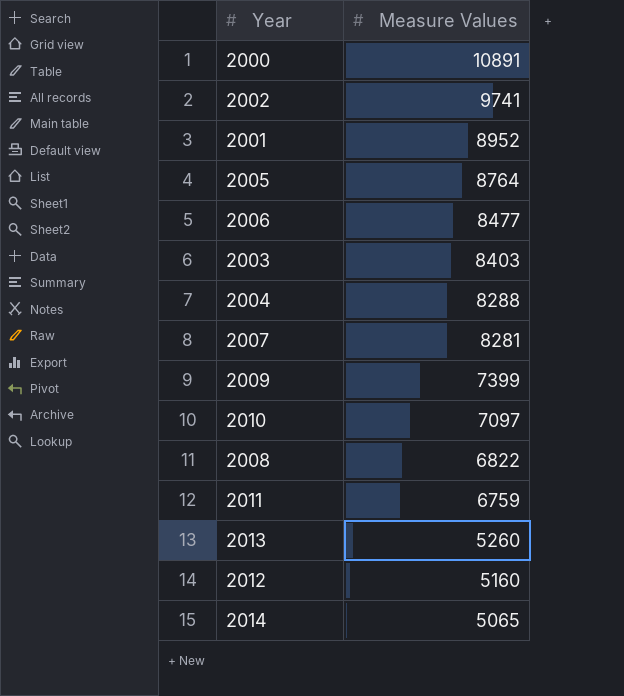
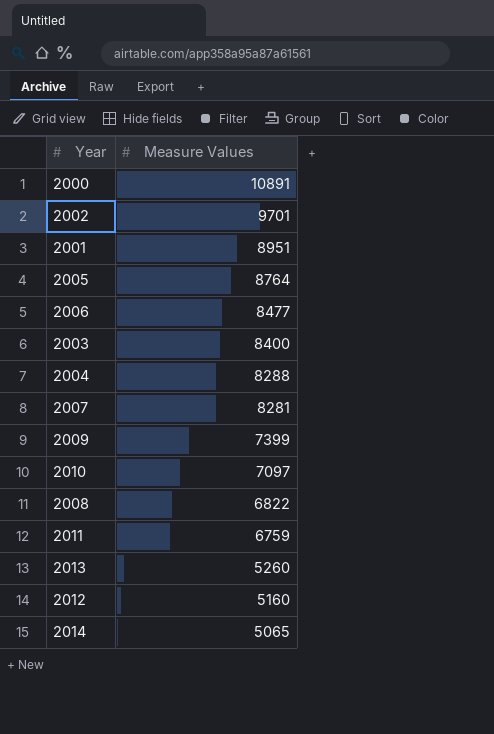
2002 | Measure Values: 9741 -> 9701
2001 | Measure Values: 8952 -> 8951
2003 | Measure Values: 8403 -> 8400

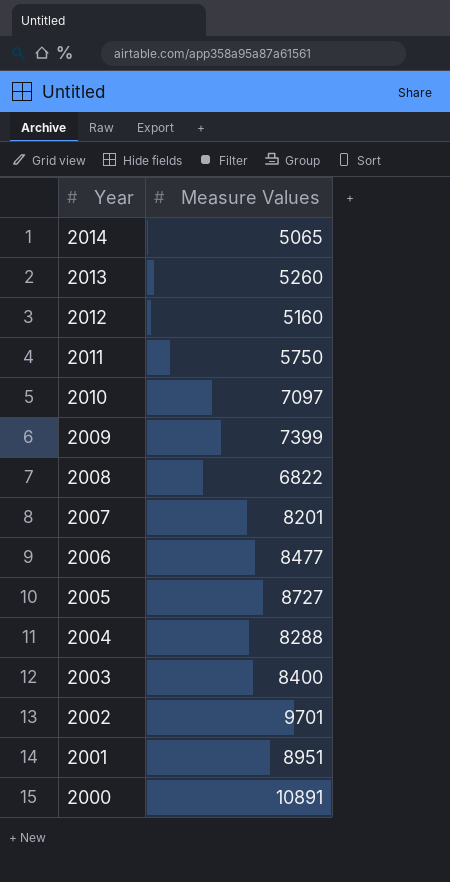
row order: Measure Values descending -> Year descending
2011 | Measure Values: 6759 -> 5750
2007 | Measure Values: 8281 -> 8201
2005 | Measure Values: 8764 -> 8727

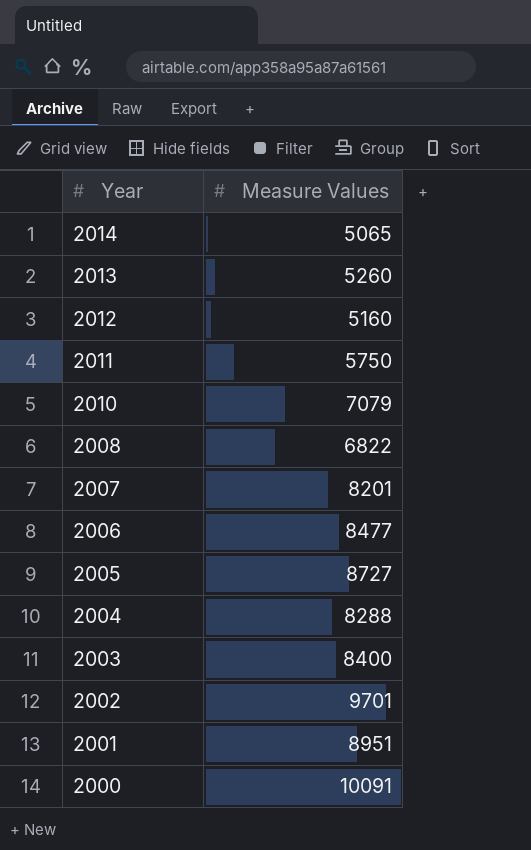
row 2009: 7399 -> none
2010 | Measure Values: 7097 -> 7079
2000 | Measure Values: 10891 -> 10091

